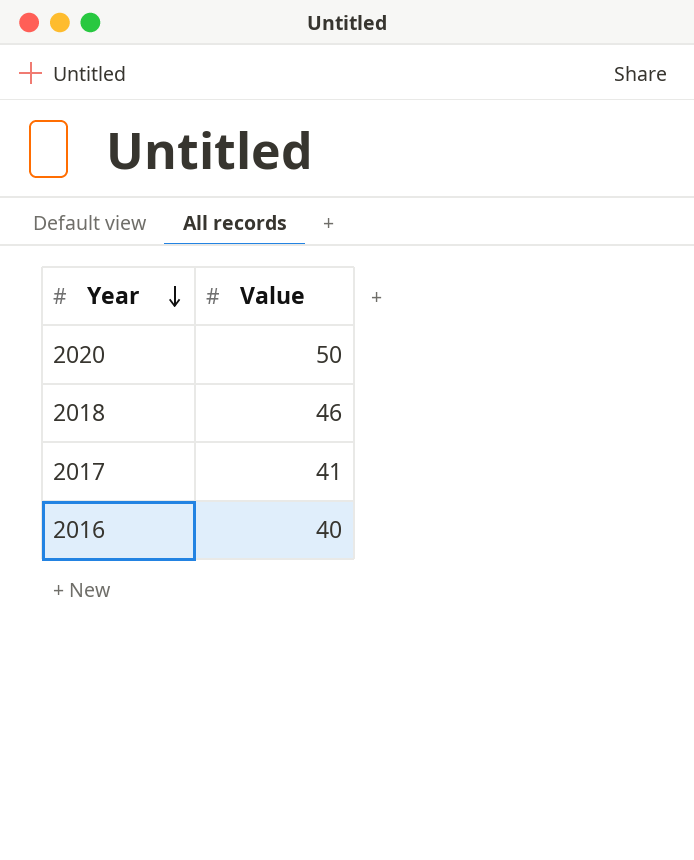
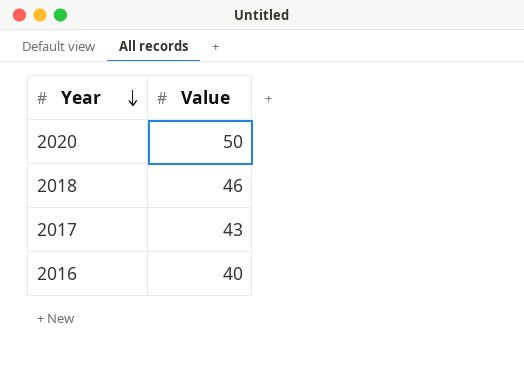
2017 | Value: 41 -> 43

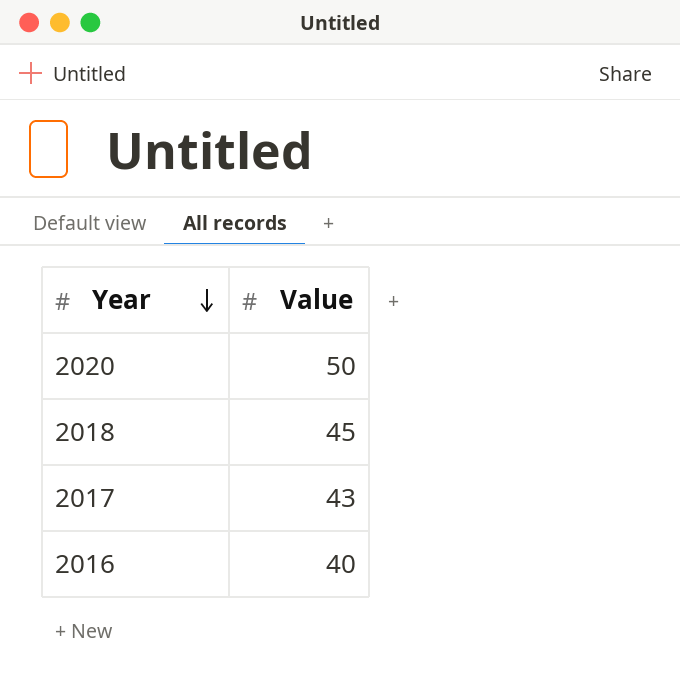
2018 | Value: 46 -> 45

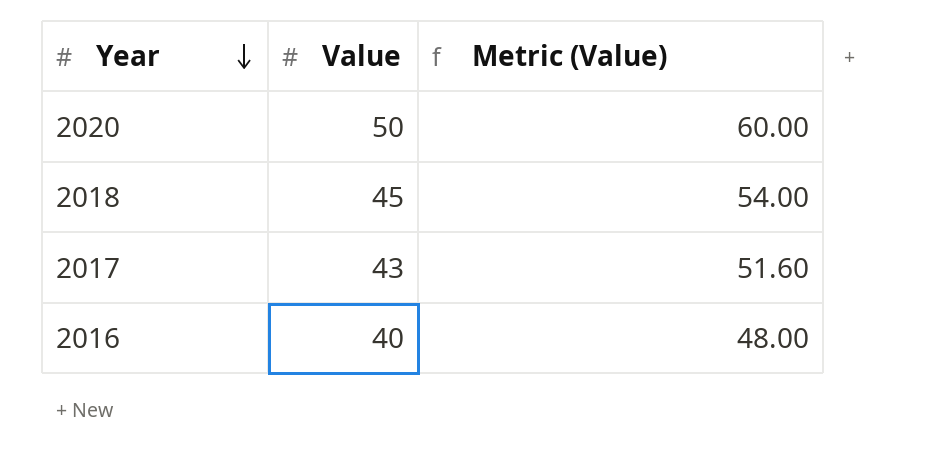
column Metric (Value) | formula: none -> [Value] * 1.2

